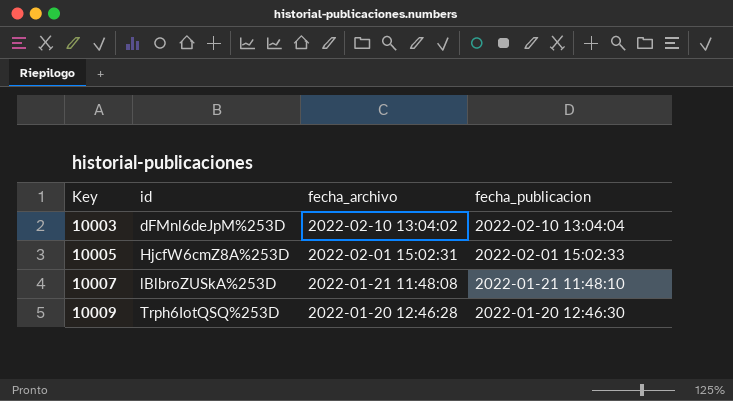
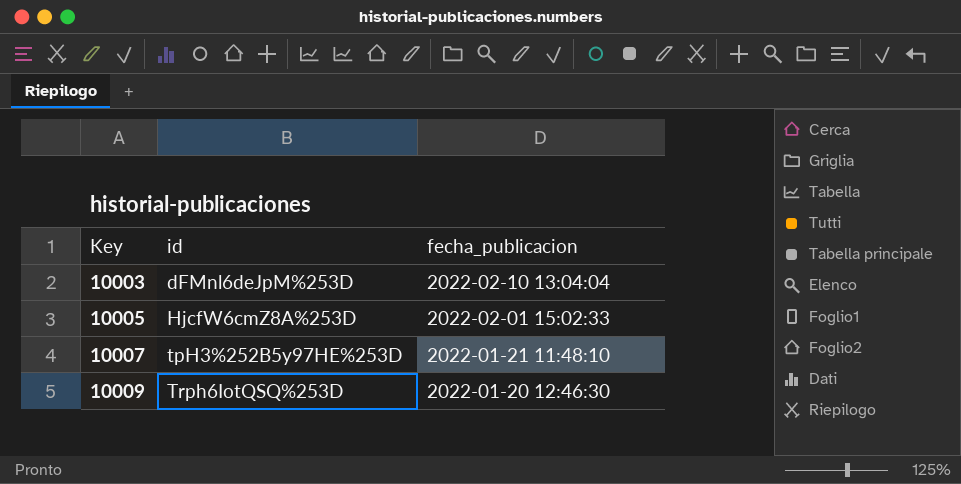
column fecha_archivo | position: 3 -> none
10007 | id: lBlbroZUSkA%253D -> tpH3%252B5y97HE%253D

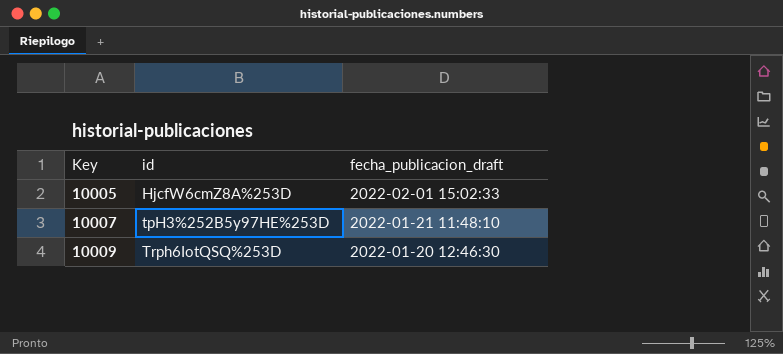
column name: fecha_publicacion -> fecha_publicacion_draft
row 10003: dFMnl6deJpM%253D | 2022-02-10 13:04:04 -> none

